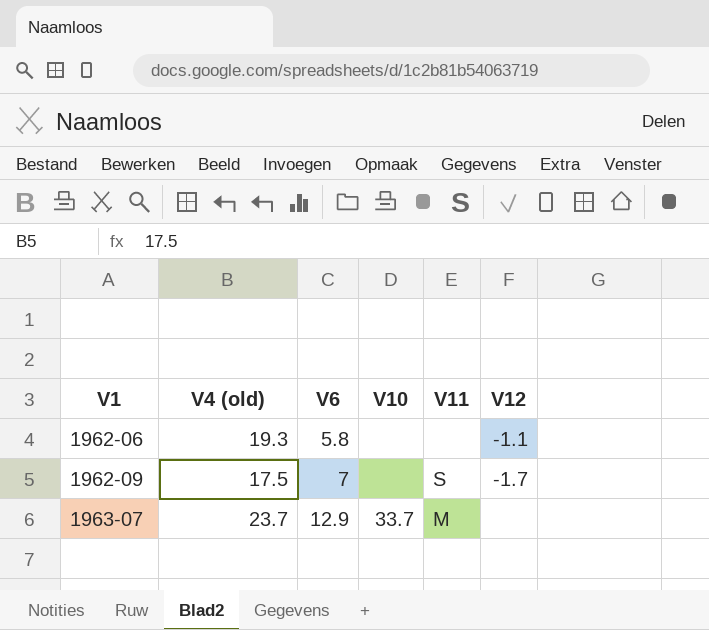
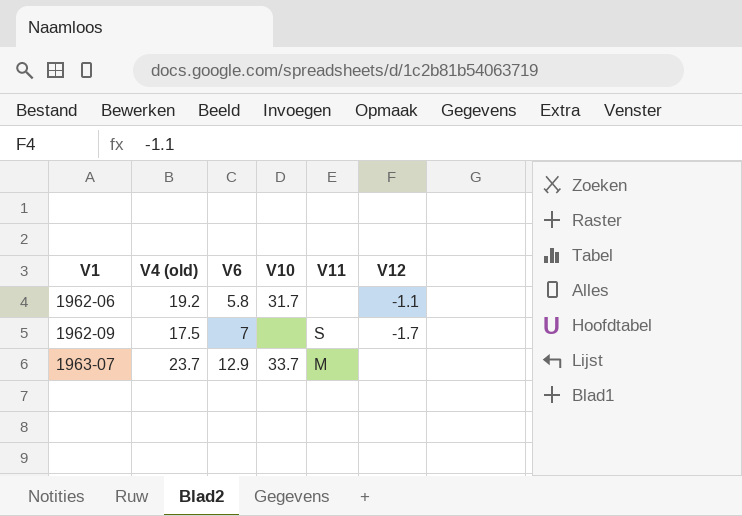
1962-06 | V4 (old): 19.3 -> 19.2
1962-06 | V10: none -> 31.7

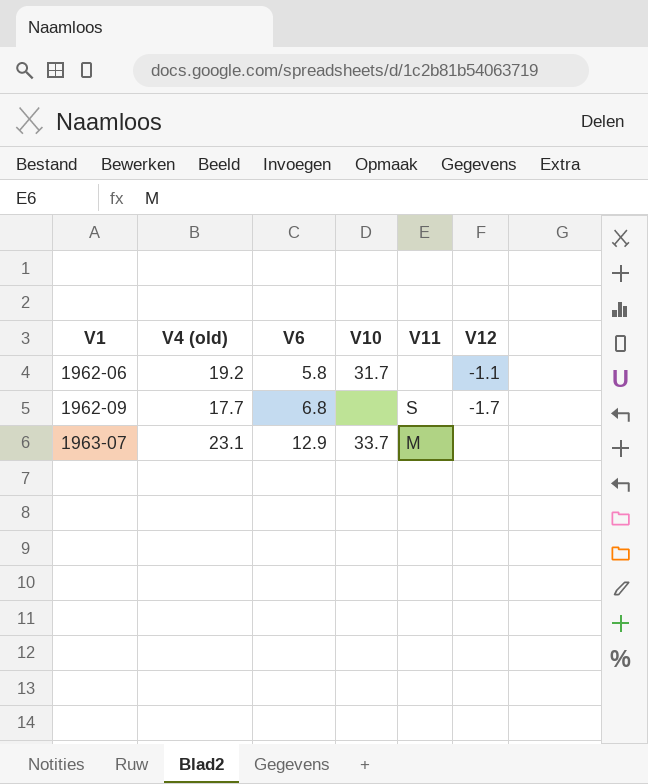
1962-09 | V4 (old): 17.5 -> 17.7
1962-09 | V6: 7 -> 6.8
1963-07 | V4 (old): 23.7 -> 23.1

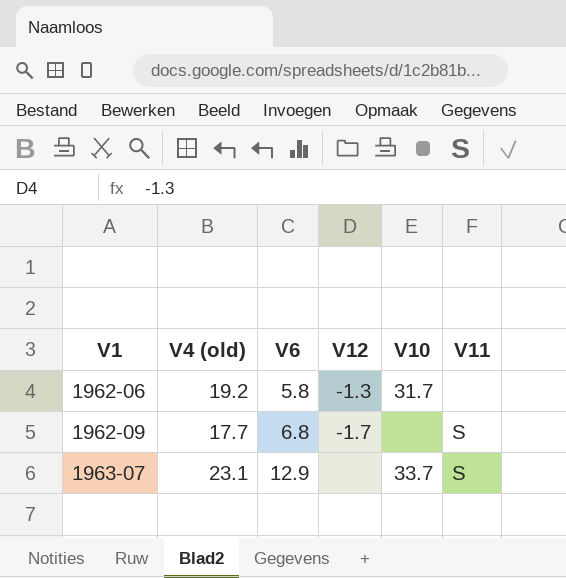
column V12 | position: 6 -> 4
1962-06 | V12: -1.1 -> -1.3
1963-07 | V11: M -> S

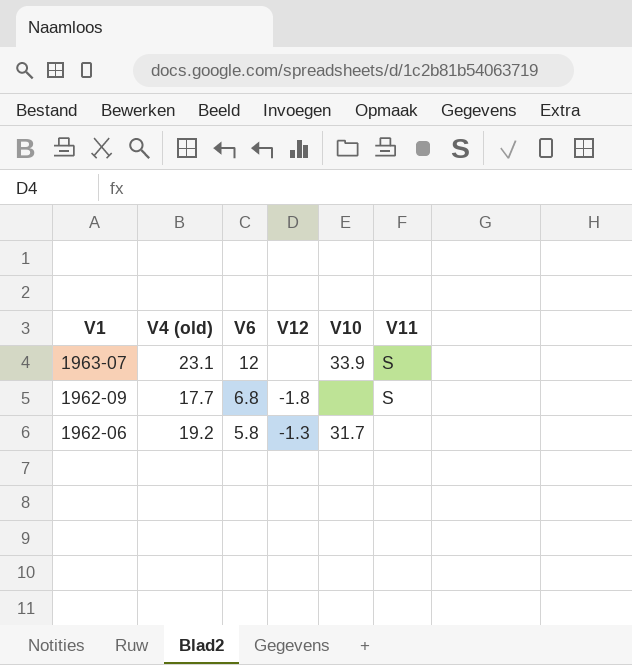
row order: V1 ascending -> V1 descending
1963-07 | V6: 12.9 -> 12
1963-07 | V10: 33.7 -> 33.9
1962-09 | V12: -1.7 -> -1.8

